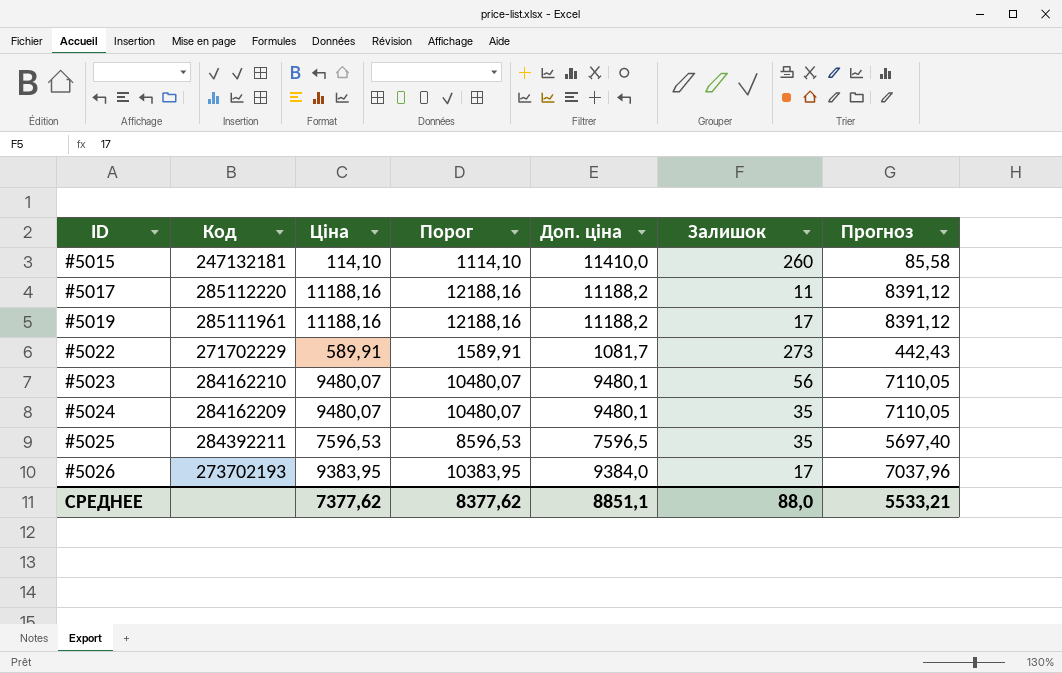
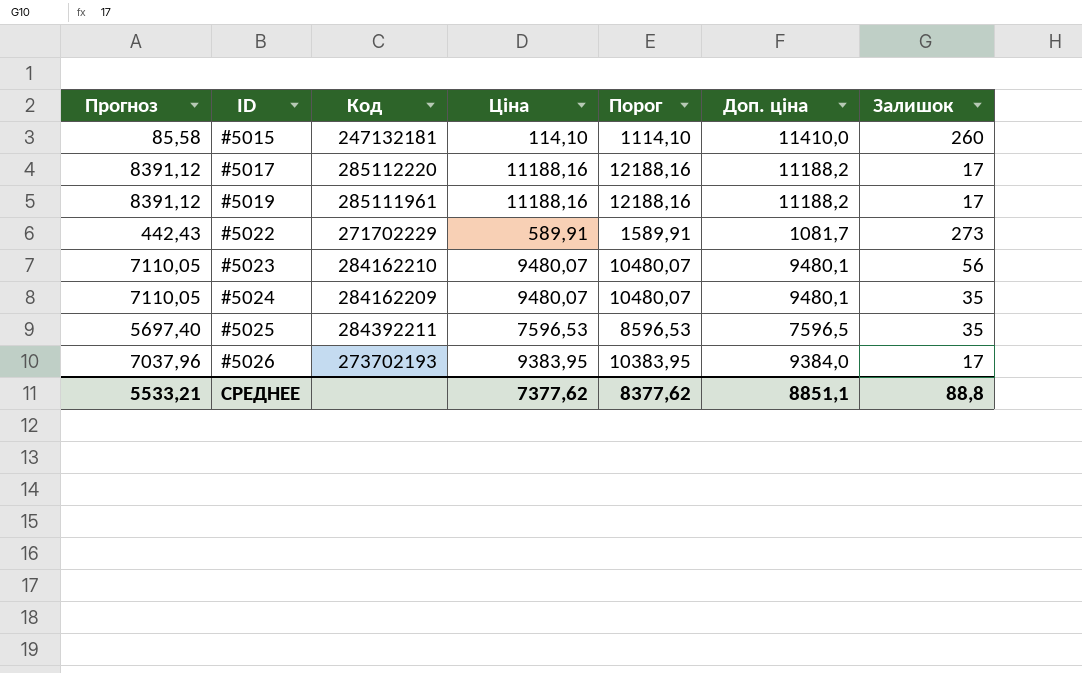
column Прогноз | position: 7 -> 1
#5017 | Залишок: 11 -> 17
СРЕДНЕЕ | Залишок: 88,0 -> 88,8

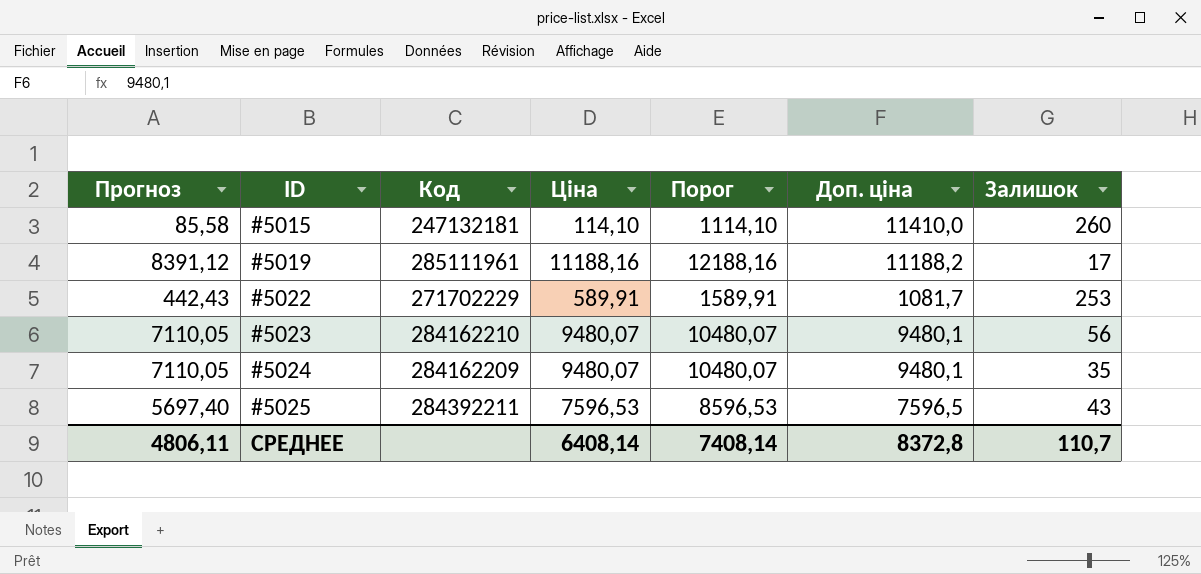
row #5017: 8391,12 | 285112220 | 11188,16 | 12188,16 | 11188,2 | 17 -> none
row #5026: 7037,96 | 273702193 | 9383,95 | 10383,95 | 9384,0 | 17 -> none
#5022 | Залишок: 273 -> 253
#5025 | Залишок: 35 -> 43
СРЕДНЕЕ | Прогноз: 5533,21 -> 4806,11
СРЕДНЕЕ | Ціна: 7377,62 -> 6408,14
СРЕДНЕЕ | Порог: 8377,62 -> 7408,14
СРЕДНЕЕ | Доп. ціна: 8851,1 -> 8372,8
СРЕДНЕЕ | Залишок: 88,8 -> 110,7

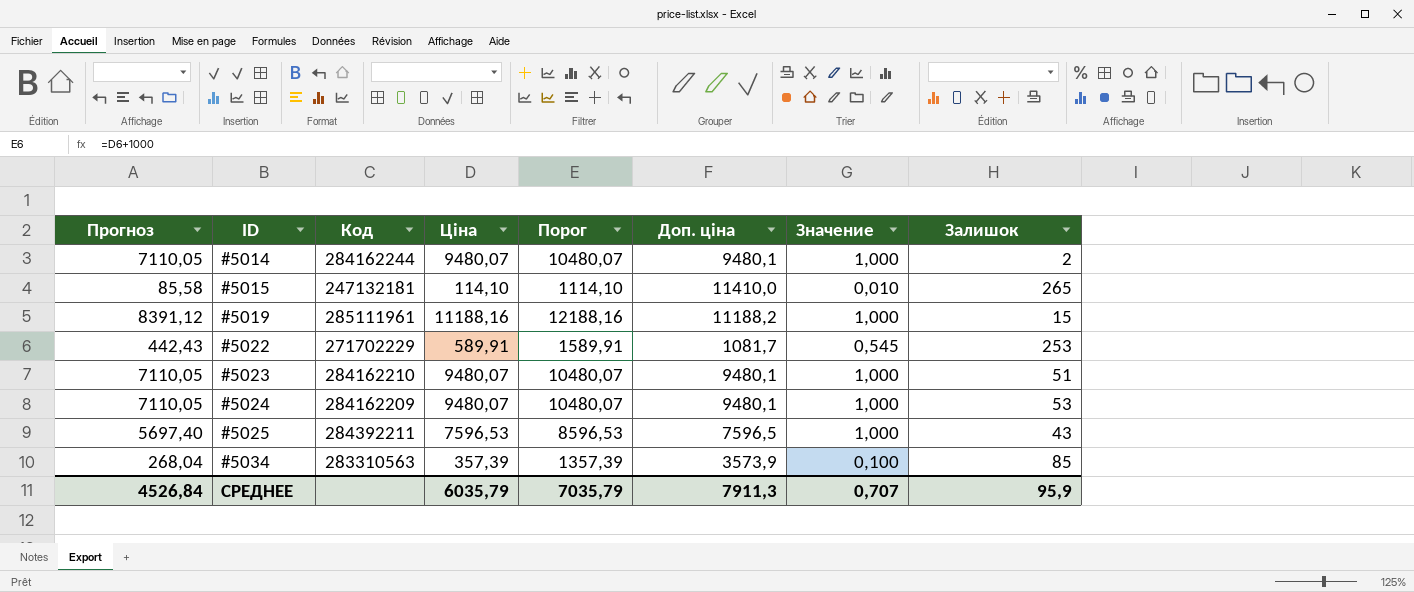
column Значение | formula: none -> [Ціна] / [Доп. ціна]
row #5014: none -> 7110,05 | 284162244 | 9480,07 | 10480,07 | 9480,1 | 1,000 | 2
#5015 | Залишок: 260 -> 265
#5019 | Залишок: 17 -> 15
#5023 | Залишок: 56 -> 51
#5024 | Залишок: 35 -> 53
row #5034: none -> 268,04 | 283310563 | 357,39 | 1357,39 | 3573,9 | 0,100 | 85
СРЕДНЕЕ | Прогноз: 4806,11 -> 4526,84
СРЕДНЕЕ | Ціна: 6408,14 -> 6035,79
СРЕДНЕЕ | Порог: 7408,14 -> 7035,79
СРЕДНЕЕ | Доп. ціна: 8372,8 -> 7911,3
СРЕДНЕЕ | Залишок: 110,7 -> 95,9

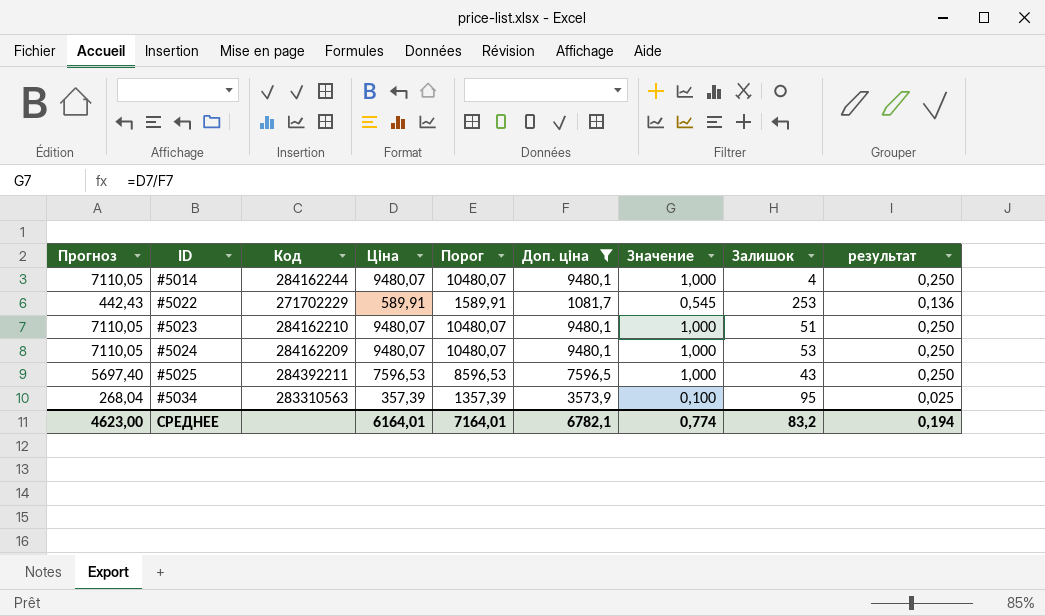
filter: none -> Доп. ціна <= 9480,1
column результат | formula: none -> [Значение] * 0,25
#5014 | Залишок: 2 -> 4
#5034 | Залишок: 85 -> 95
СРЕДНЕЕ | Прогноз: 4526,84 -> 4623,00
СРЕДНЕЕ | Ціна: 6035,79 -> 6164,01
СРЕДНЕЕ | Порог: 7035,79 -> 7164,01
СРЕДНЕЕ | Доп. ціна: 7911,3 -> 6782,1
СРЕДНЕЕ | Значение: 0,707 -> 0,774
СРЕДНЕЕ | Залишок: 95,9 -> 83,2

